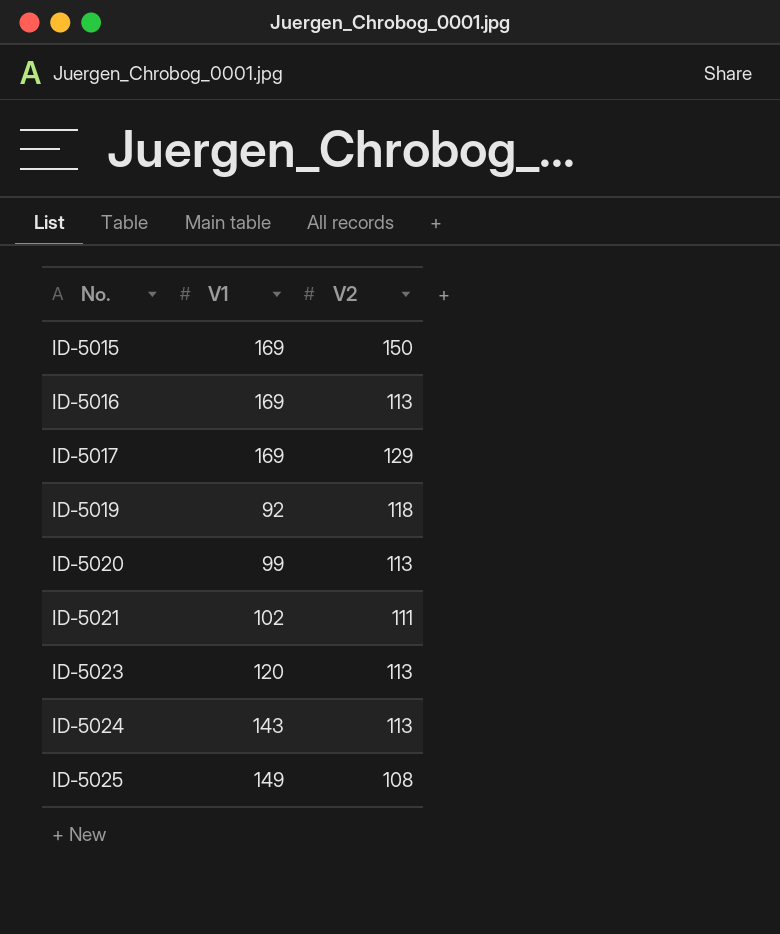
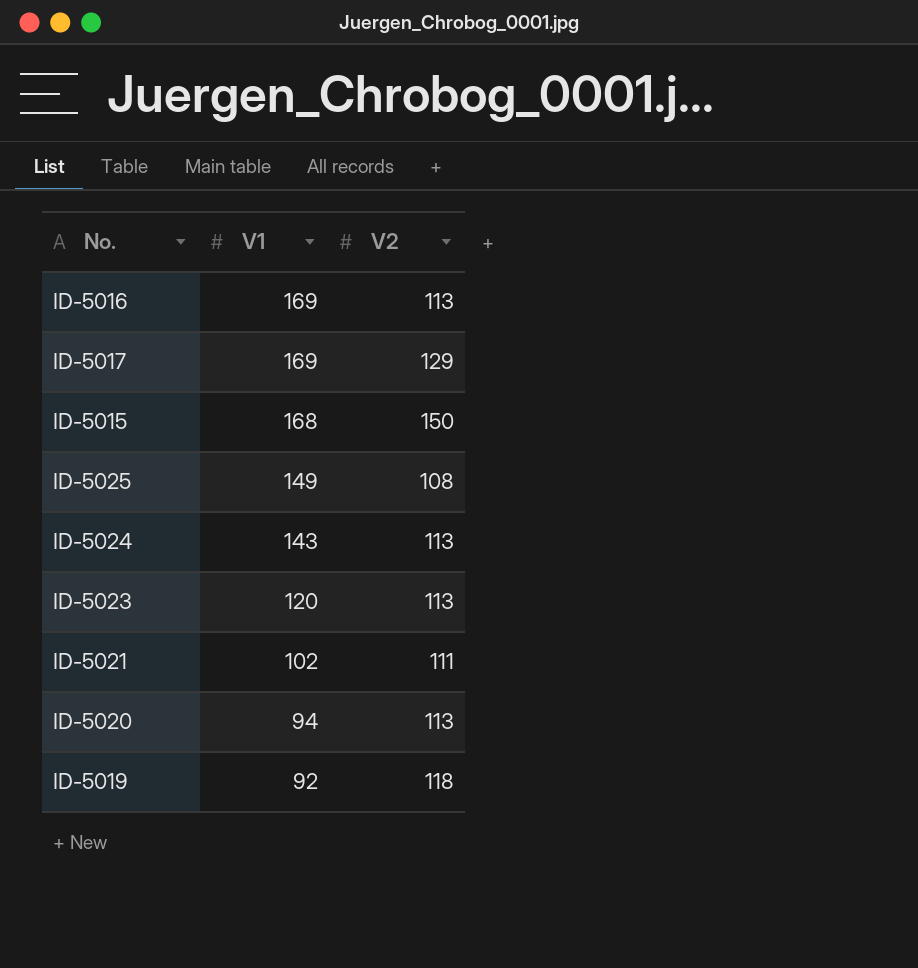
row order: No. ascending -> V1 descending
ID-5015 | V1: 169 -> 168
ID-5020 | V1: 99 -> 94

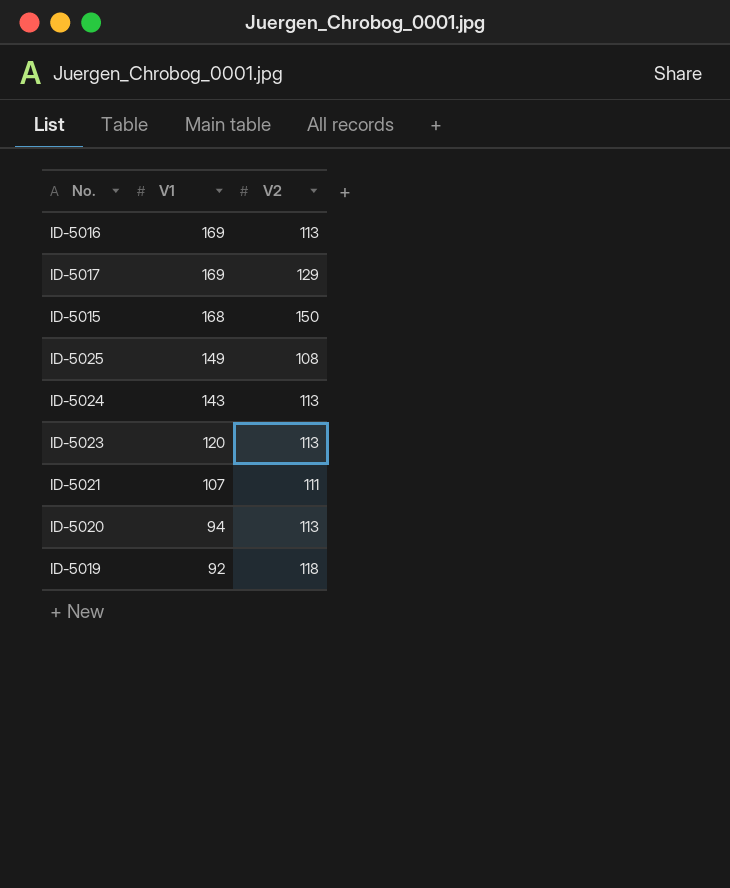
ID-5021 | V1: 102 -> 107

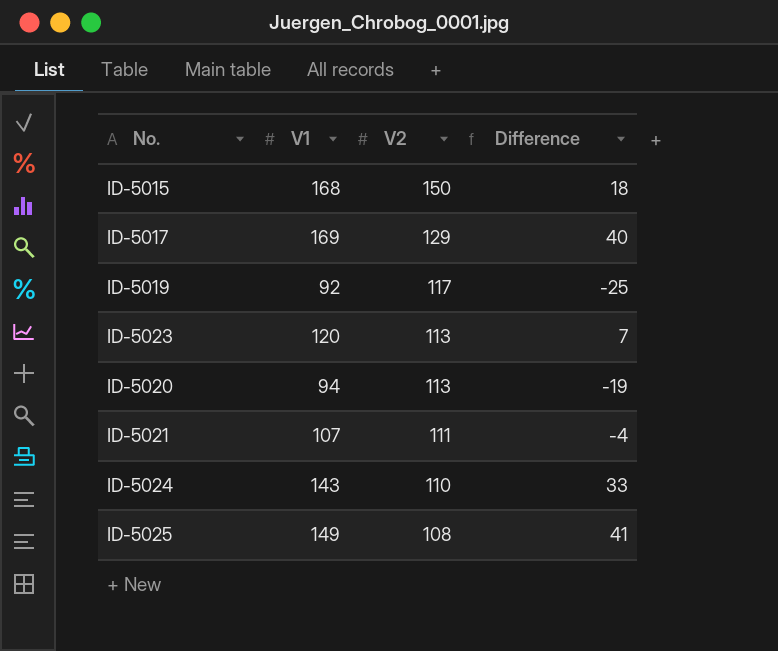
row order: V1 descending -> V2 descending
column Difference | formula: none -> [V1] - [V2]
row ID-5016: 169 | 113 -> none
ID-5019 | V2: 118 -> 117
ID-5024 | V2: 113 -> 110

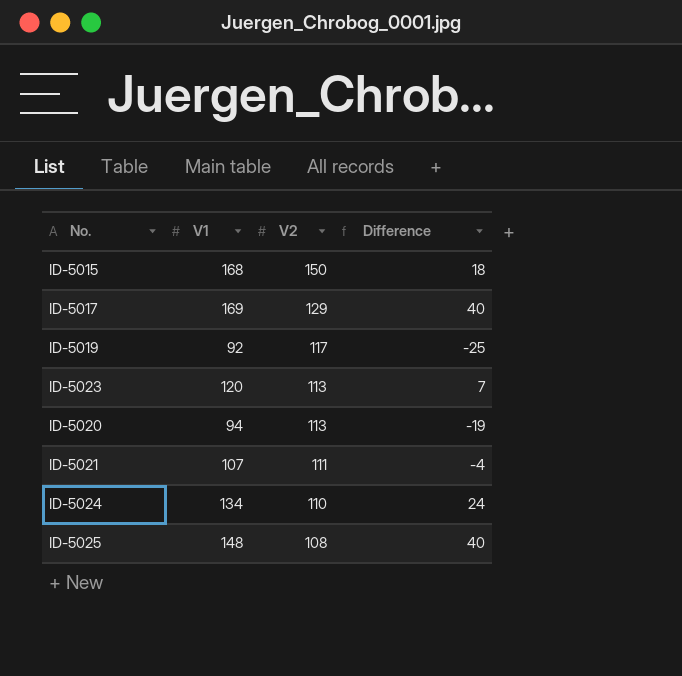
ID-5024 | V1: 143 -> 134
ID-5024 | Difference: 33 -> 24
ID-5025 | V1: 149 -> 148
ID-5025 | Difference: 41 -> 40

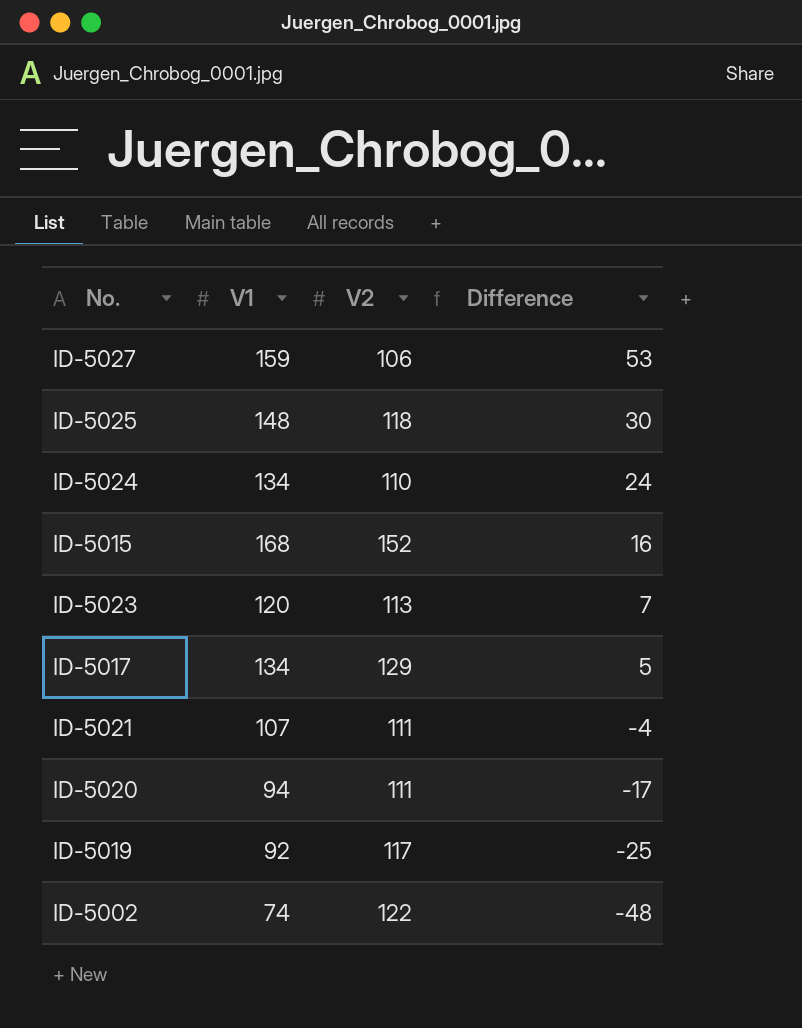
row order: V2 descending -> Difference descending
row ID-5027: none -> 159 | 106 | 53
ID-5025 | V2: 108 -> 118
ID-5025 | Difference: 40 -> 30
ID-5015 | V2: 150 -> 152
ID-5015 | Difference: 18 -> 16
ID-5017 | V1: 169 -> 134
ID-5017 | Difference: 40 -> 5
ID-5020 | V2: 113 -> 111
ID-5020 | Difference: -19 -> -17
row ID-5002: none -> 74 | 122 | -48

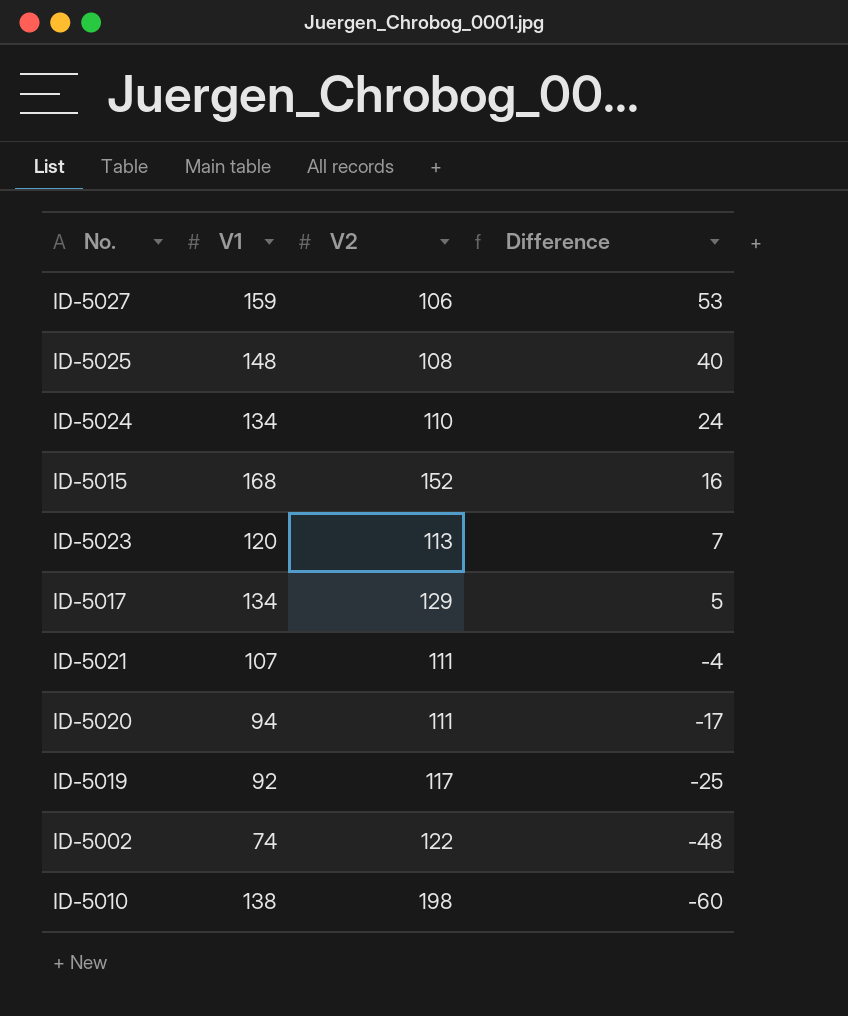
ID-5025 | V2: 118 -> 108
ID-5025 | Difference: 30 -> 40
row ID-5010: none -> 138 | 198 | -60

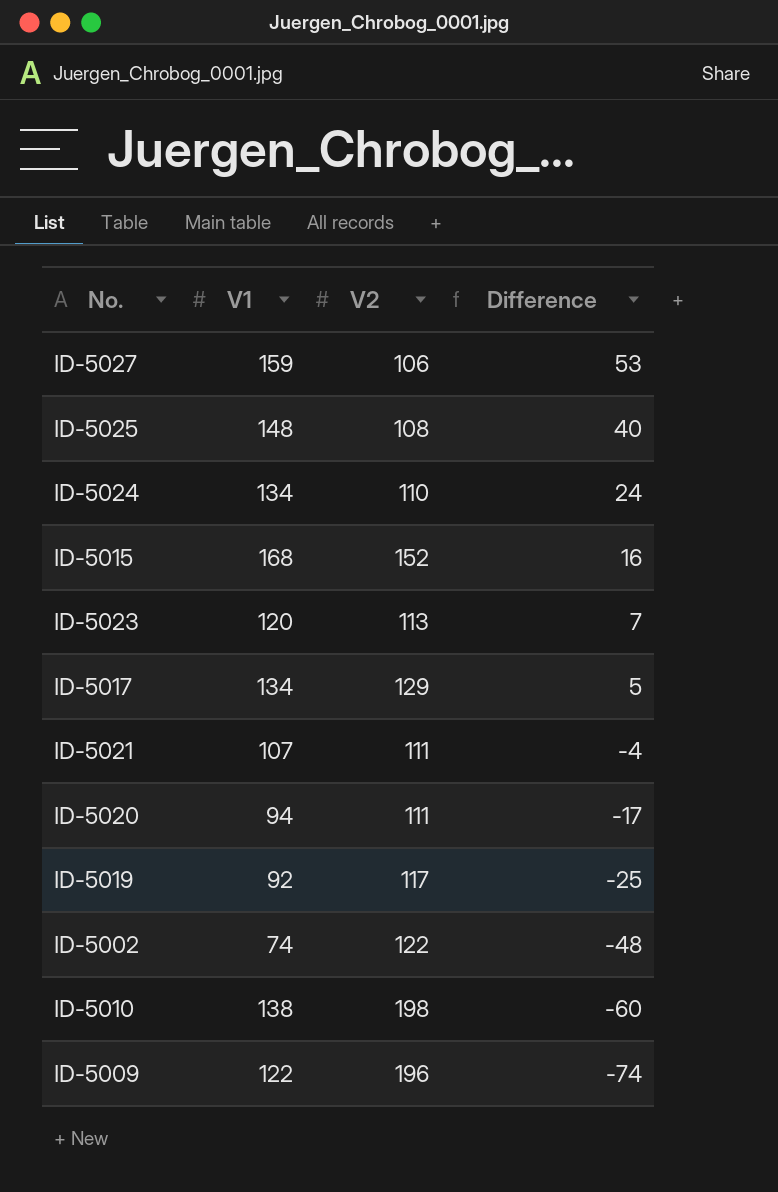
row ID-5009: none -> 122 | 196 | -74

